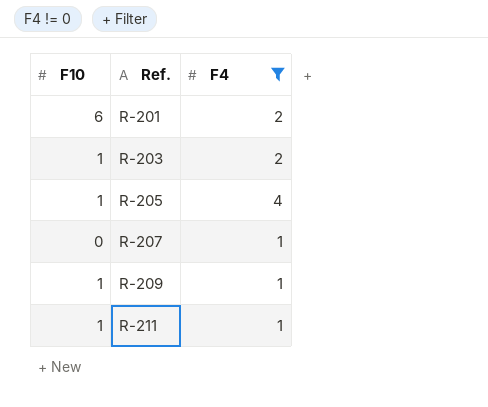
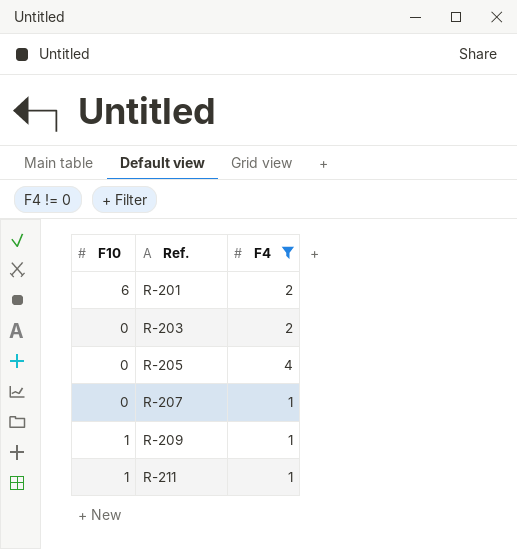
R-203 | F10: 1 -> 0
R-205 | F10: 1 -> 0

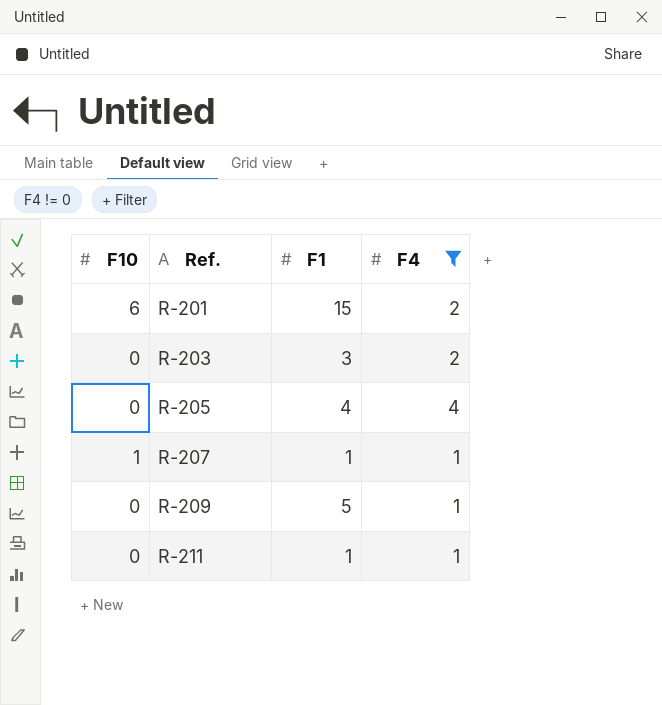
column F1 | position: none -> 3
R-207 | F10: 0 -> 1
R-209 | F10: 1 -> 0
R-211 | F10: 1 -> 0

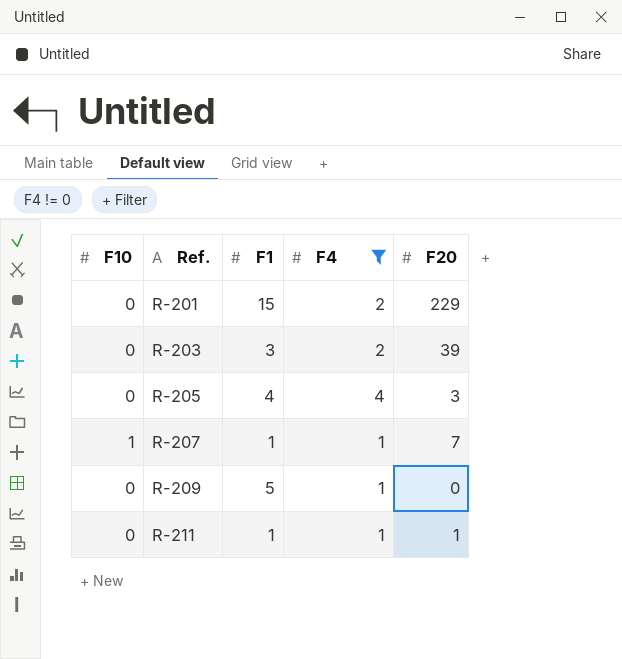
column F20 | position: none -> 5
R-201 | F10: 6 -> 0

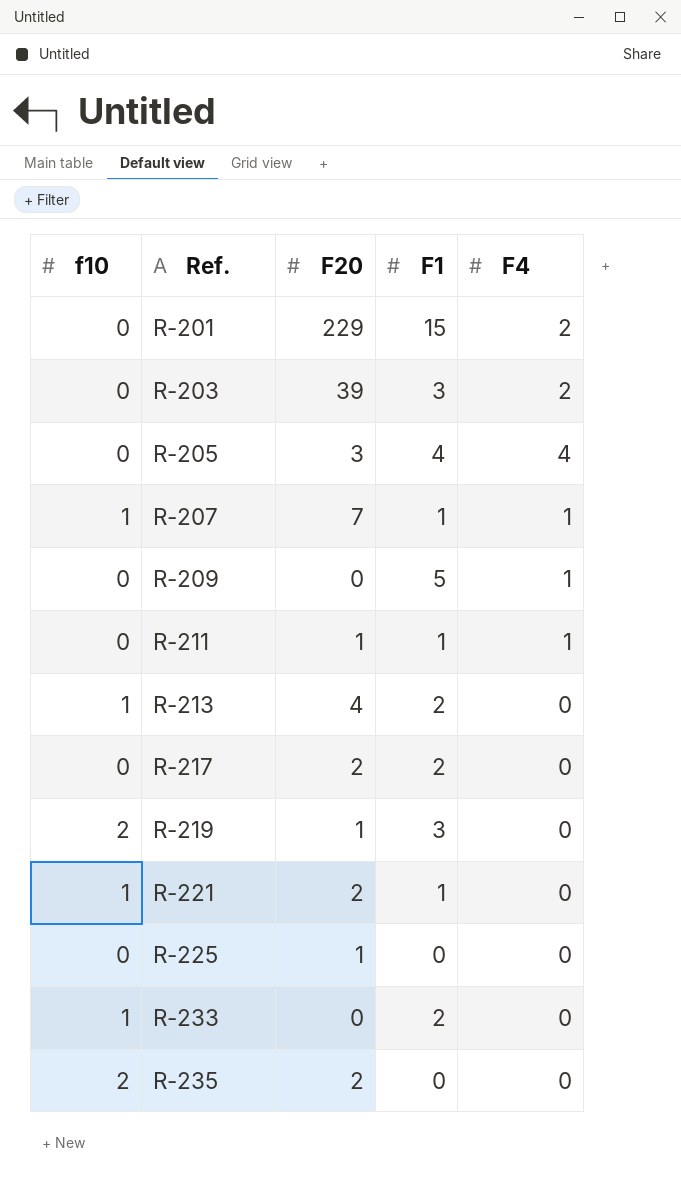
filter: F4 != 0 -> none
column name: F10 -> f10
column F20 | position: 5 -> 3

